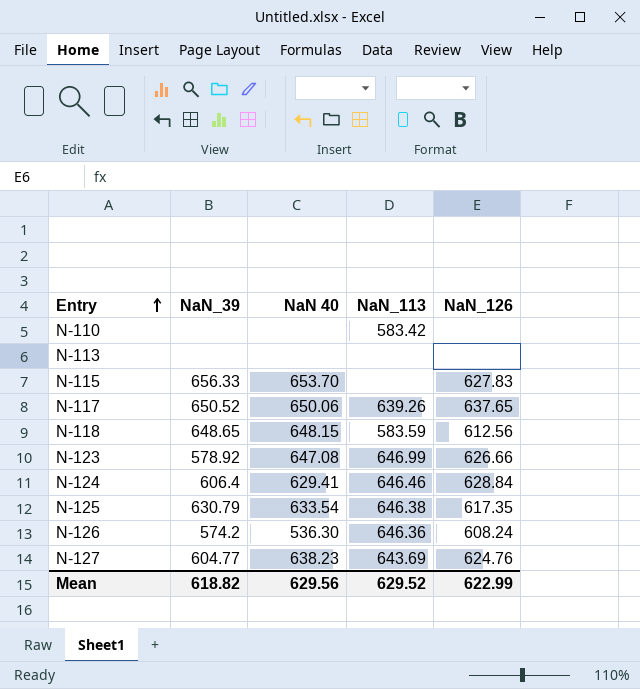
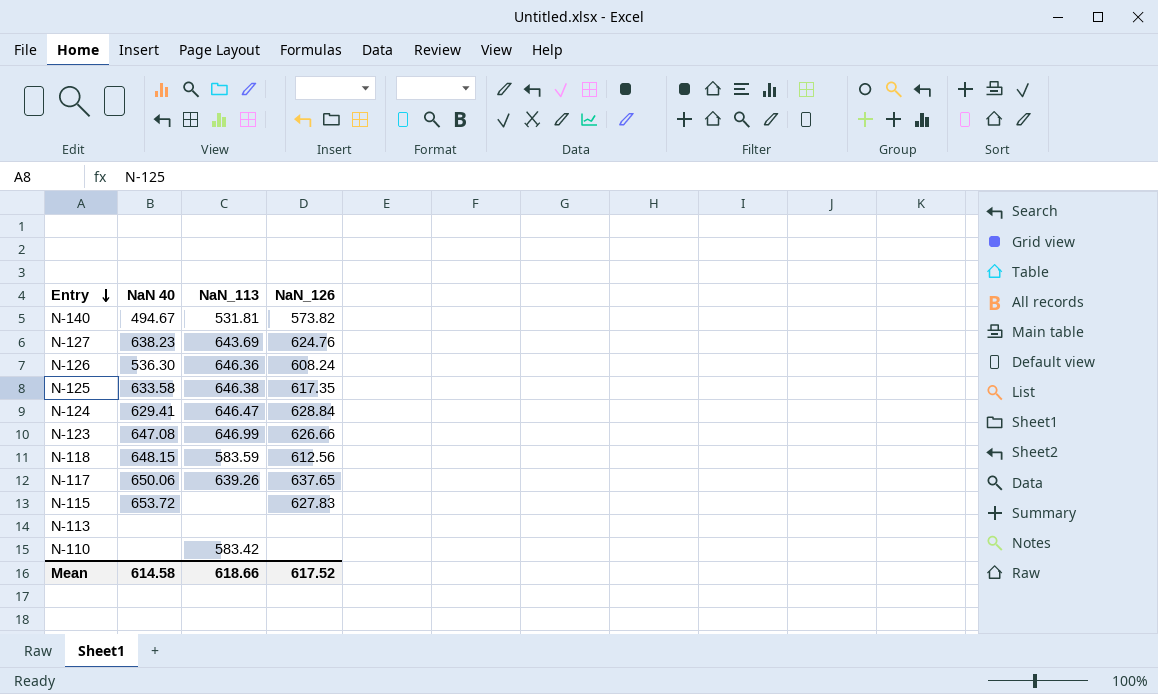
row order: Entry ascending -> Entry descending
column NaN_39 | position: 2 -> none
row N-140: none -> 494.67 | 531.81 | 573.82
N-125 | NaN 40: 633.54 -> 633.58
N-124 | NaN_113: 646.46 -> 646.47
N-115 | NaN 40: 653.70 -> 653.72
Mean | NaN 40: 629.56 -> 614.58
Mean | NaN_113: 629.52 -> 618.66
Mean | NaN_126: 622.99 -> 617.52

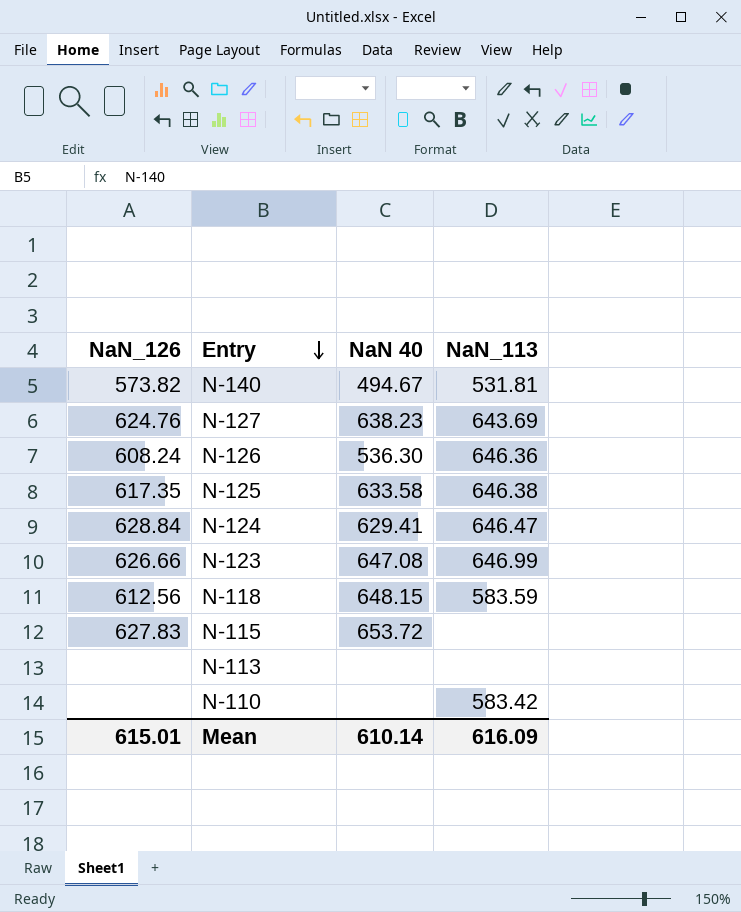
column NaN_126 | position: 4 -> 1
row N-117: 650.06 | 639.26 | 637.65 -> none
Mean | NaN_126: 617.52 -> 615.01
Mean | NaN 40: 614.58 -> 610.14
Mean | NaN_113: 618.66 -> 616.09

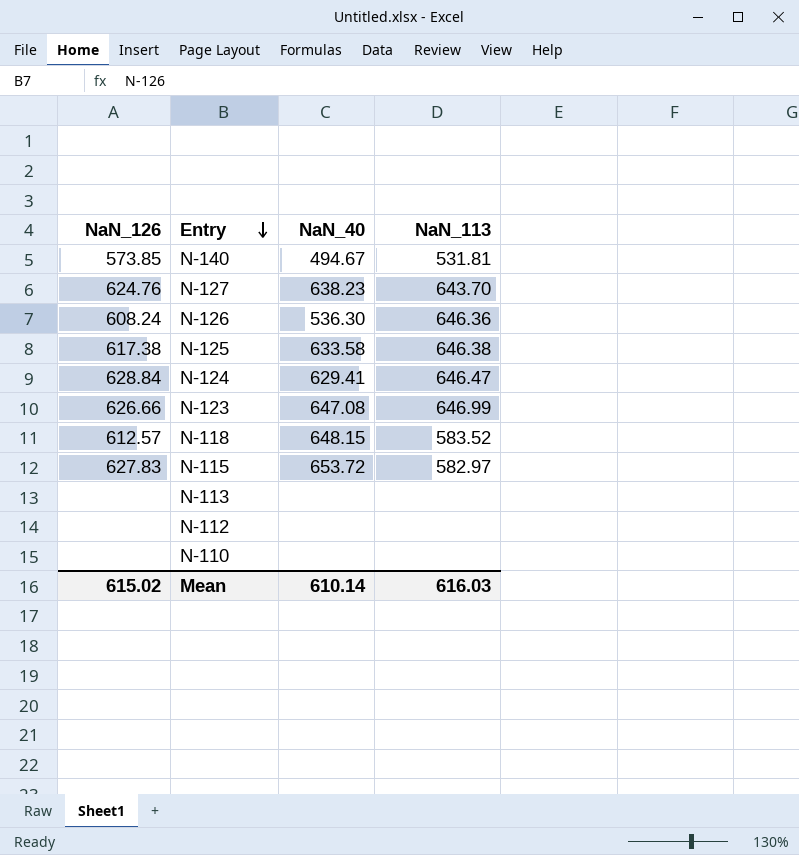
column name: NaN 40 -> NaN_40
N-140 | NaN_126: 573.82 -> 573.85
N-127 | NaN_113: 643.69 -> 643.70
N-125 | NaN_126: 617.35 -> 617.38
N-118 | NaN_126: 612.56 -> 612.57
N-118 | NaN_113: 583.59 -> 583.52
N-115 | NaN_113: none -> 582.97
row N-112: none -> none | none | none
N-110 | NaN_113: 583.42 -> none
Mean | NaN_126: 615.01 -> 615.02
Mean | NaN_113: 616.09 -> 616.03

